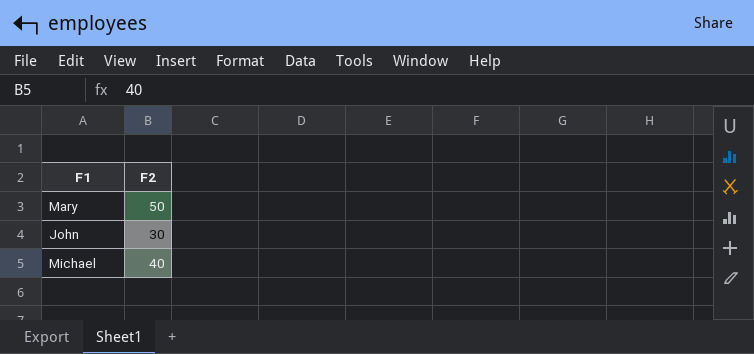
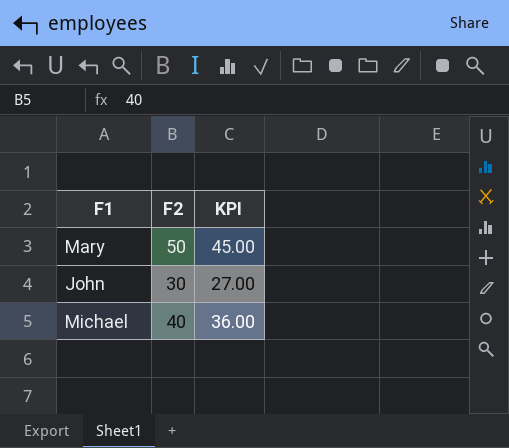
column KPI | formula: none -> [F2] * 0.9

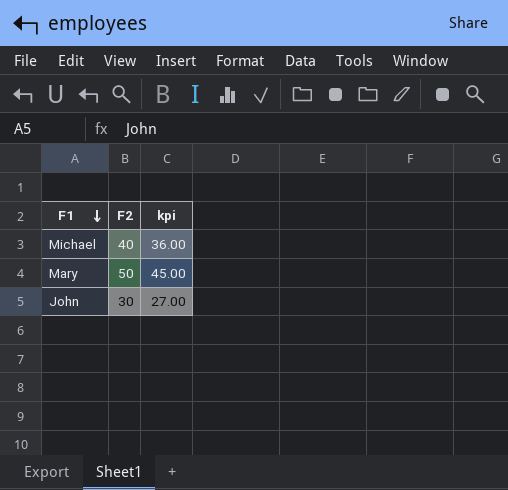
row order: none -> F1 descending
column name: KPI -> kpi

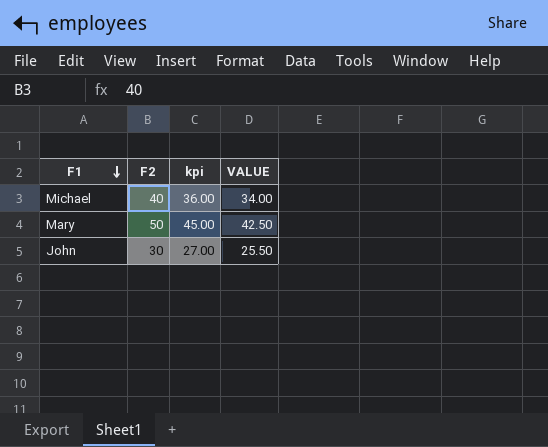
column VALUE | formula: none -> [F2] * 0.85

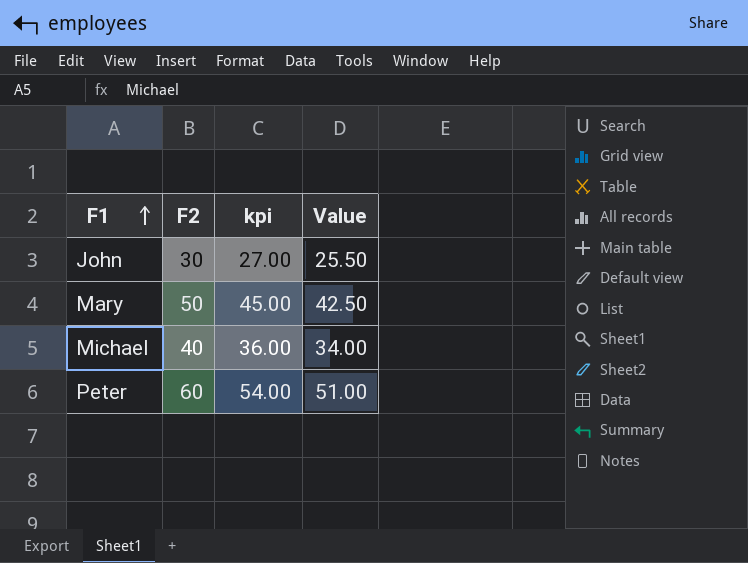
row order: F1 descending -> F1 ascending
column name: VALUE -> Value
row Peter: none -> 60 | 54.00 | 51.00

